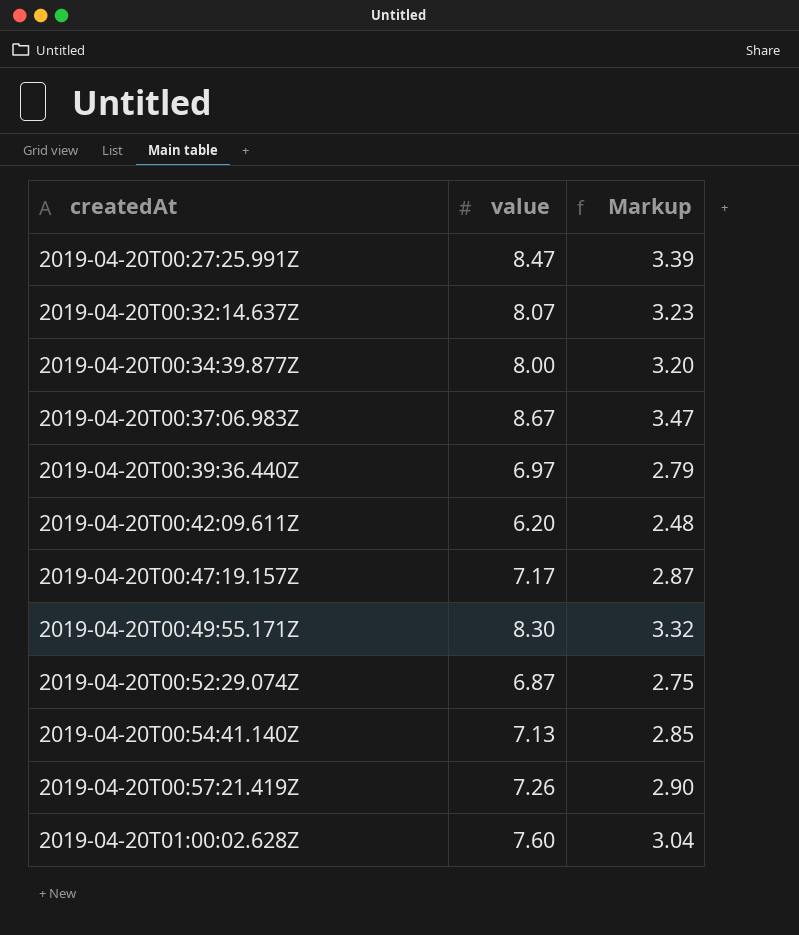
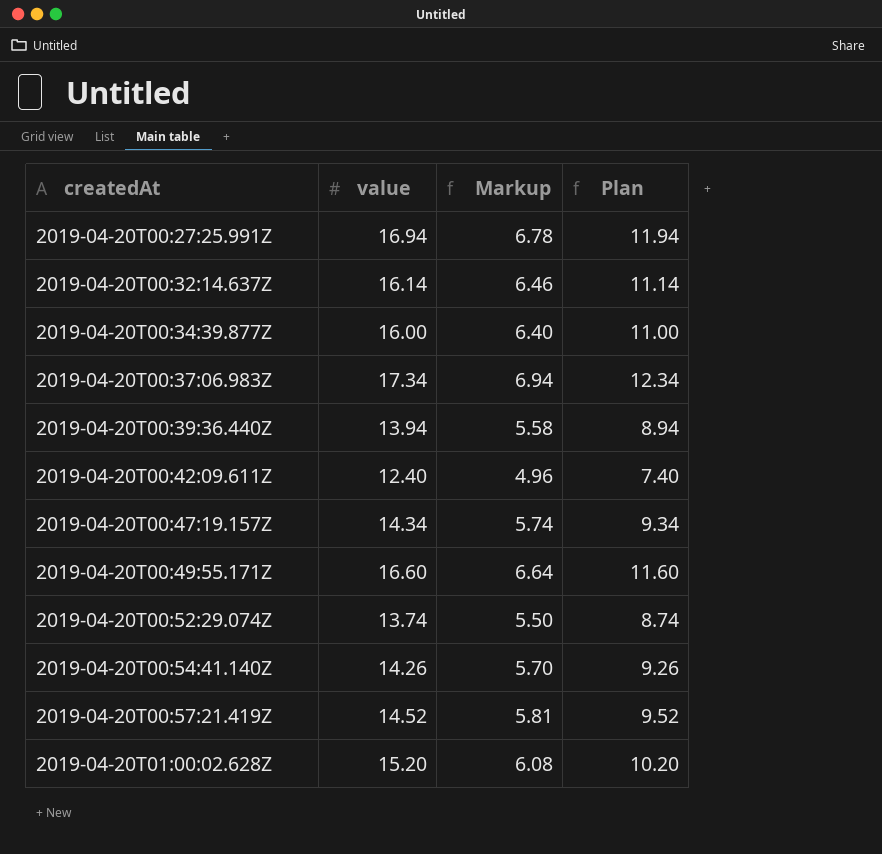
column Plan | formula: none -> [value] - 5
2019-04-20T00:27:25.991Z | value: 8.47 -> 16.94
2019-04-20T00:27:25.991Z | Markup: 3.39 -> 6.78
2019-04-20T00:32:14.637Z | value: 8.07 -> 16.14
2019-04-20T00:32:14.637Z | Markup: 3.23 -> 6.46
2019-04-20T00:34:39.877Z | value: 8.00 -> 16.00
2019-04-20T00:34:39.877Z | Markup: 3.20 -> 6.40
2019-04-20T00:37:06.983Z | value: 8.67 -> 17.34
2019-04-20T00:37:06.983Z | Markup: 3.47 -> 6.94
2019-04-20T00:39:36.440Z | value: 6.97 -> 13.94
2019-04-20T00:39:36.440Z | Markup: 2.79 -> 5.58
2019-04-20T00:42:09.611Z | value: 6.20 -> 12.40
2019-04-20T00:42:09.611Z | Markup: 2.48 -> 4.96
2019-04-20T00:47:19.157Z | value: 7.17 -> 14.34
2019-04-20T00:47:19.157Z | Markup: 2.87 -> 5.74
2019-04-20T00:49:55.171Z | value: 8.30 -> 16.60
2019-04-20T00:49:55.171Z | Markup: 3.32 -> 6.64
2019-04-20T00:52:29.074Z | value: 6.87 -> 13.74
2019-04-20T00:52:29.074Z | Markup: 2.75 -> 5.50
2019-04-20T00:54:41.140Z | value: 7.13 -> 14.26
2019-04-20T00:54:41.140Z | Markup: 2.85 -> 5.70
2019-04-20T00:57:21.419Z | value: 7.26 -> 14.52
2019-04-20T00:57:21.419Z | Markup: 2.90 -> 5.81
2019-04-20T01:00:02.628Z | value: 7.60 -> 15.20
2019-04-20T01:00:02.628Z | Markup: 3.04 -> 6.08

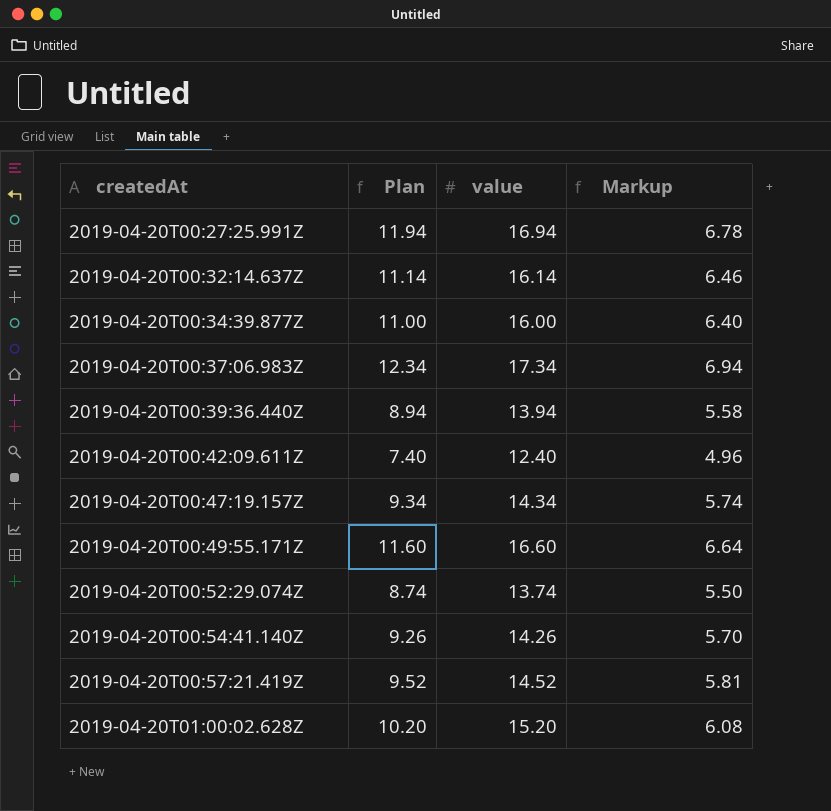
column Plan | position: 4 -> 2

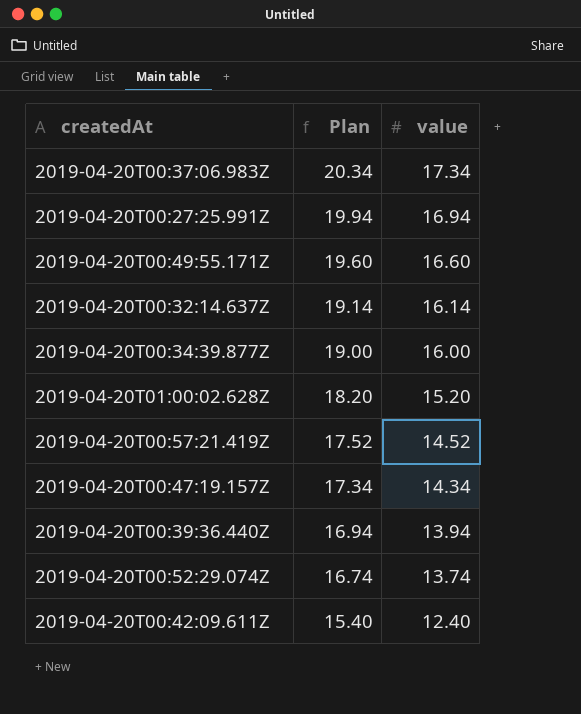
row order: createdAt ascending -> Plan descending
column Markup | formula: [value] * 0.4 -> none
column Plan | formula: [value] - 5 -> [value] + 3
row 2019-04-20T00:54:41.140Z: 9.26 | 14.26 | 5.70 -> none

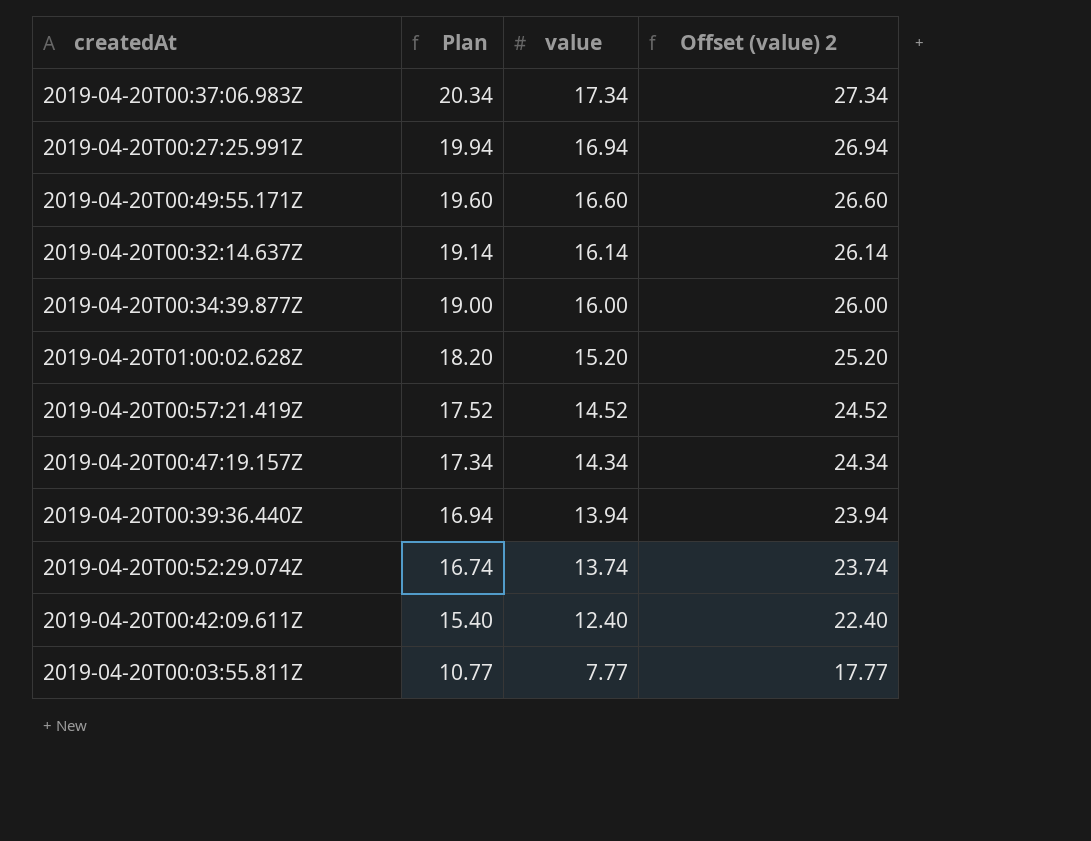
column Offset (value) 2 | formula: none -> [value] + 10
row 2019-04-20T00:03:55.811Z: none -> 10.77 | 7.77 | 17.77

